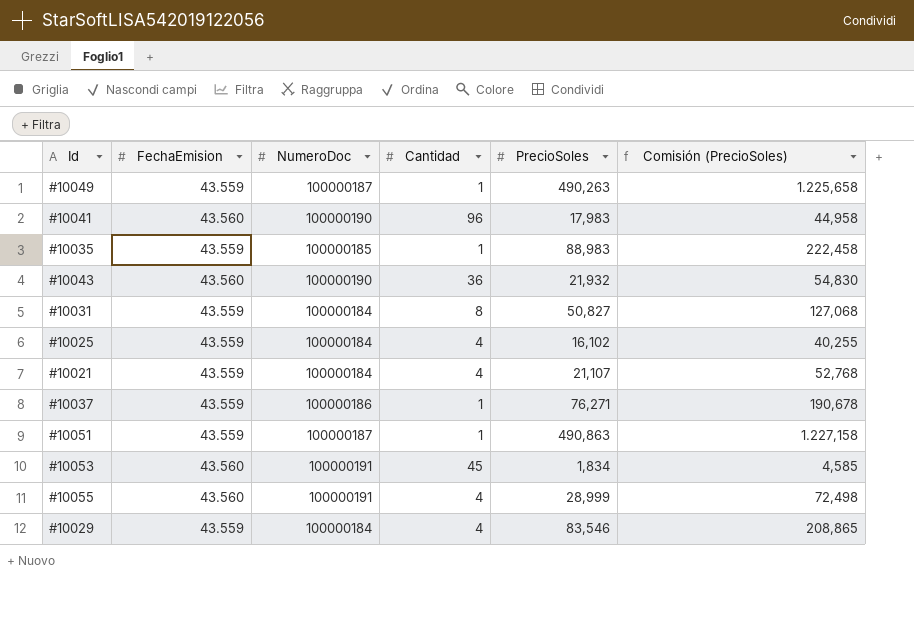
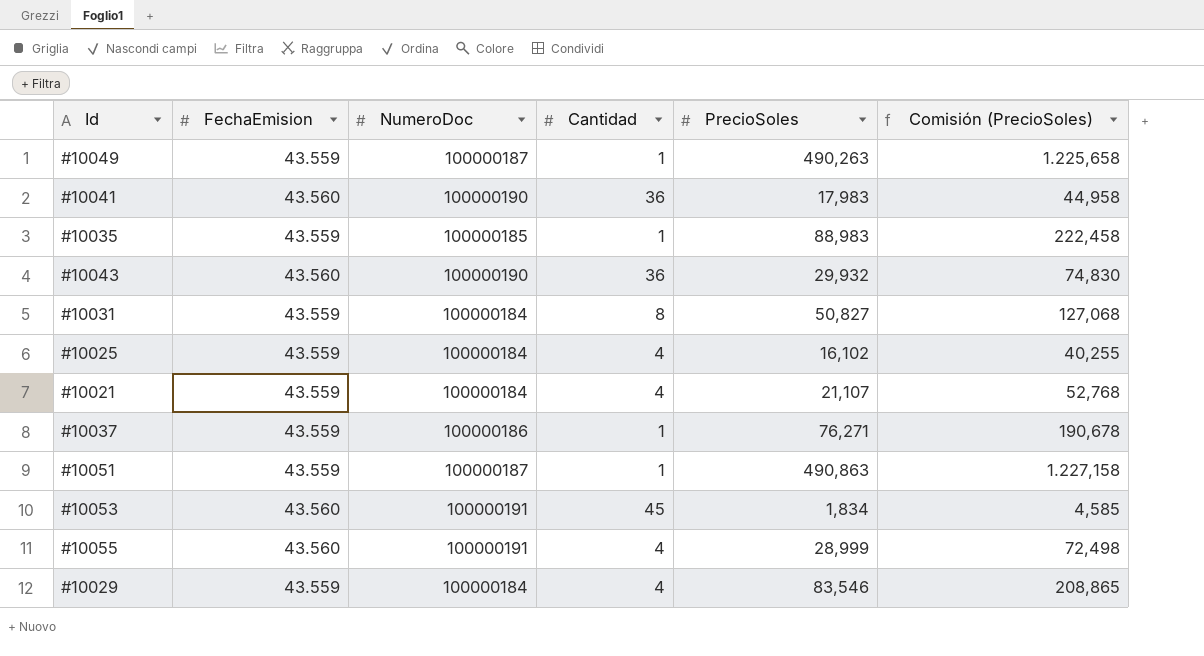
#10041 | Cantidad: 96 -> 36
#10043 | PrecioSoles: 21,932 -> 29,932
#10043 | Comisión (PrecioSoles): 54,830 -> 74,830

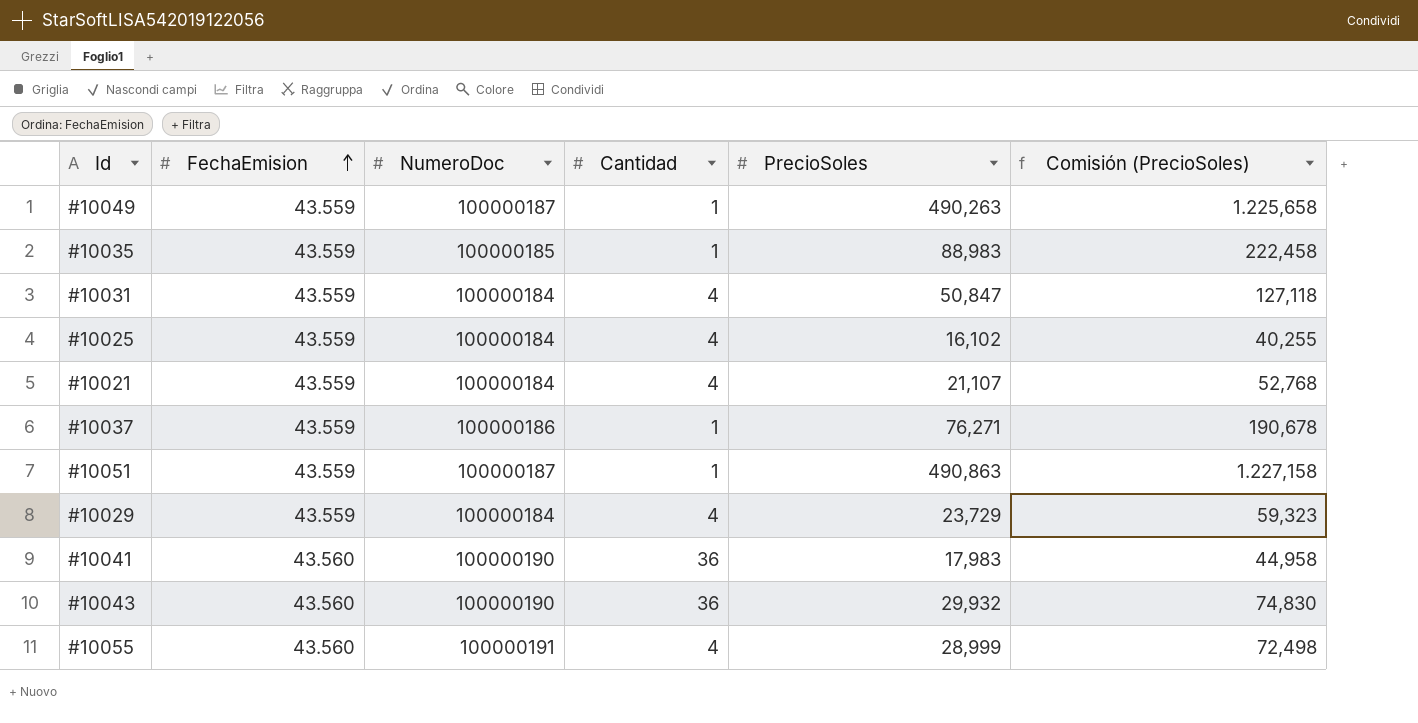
row order: none -> FechaEmision ascending
row #10053: 43.560 | 100000191 | 45 | 1,834 | 4,585 -> none
#10031 | Cantidad: 8 -> 4
#10031 | PrecioSoles: 50,827 -> 50,847
#10031 | Comisión (PrecioSoles): 127,068 -> 127,118
#10029 | PrecioSoles: 83,546 -> 23,729
#10029 | Comisión (PrecioSoles): 208,865 -> 59,323

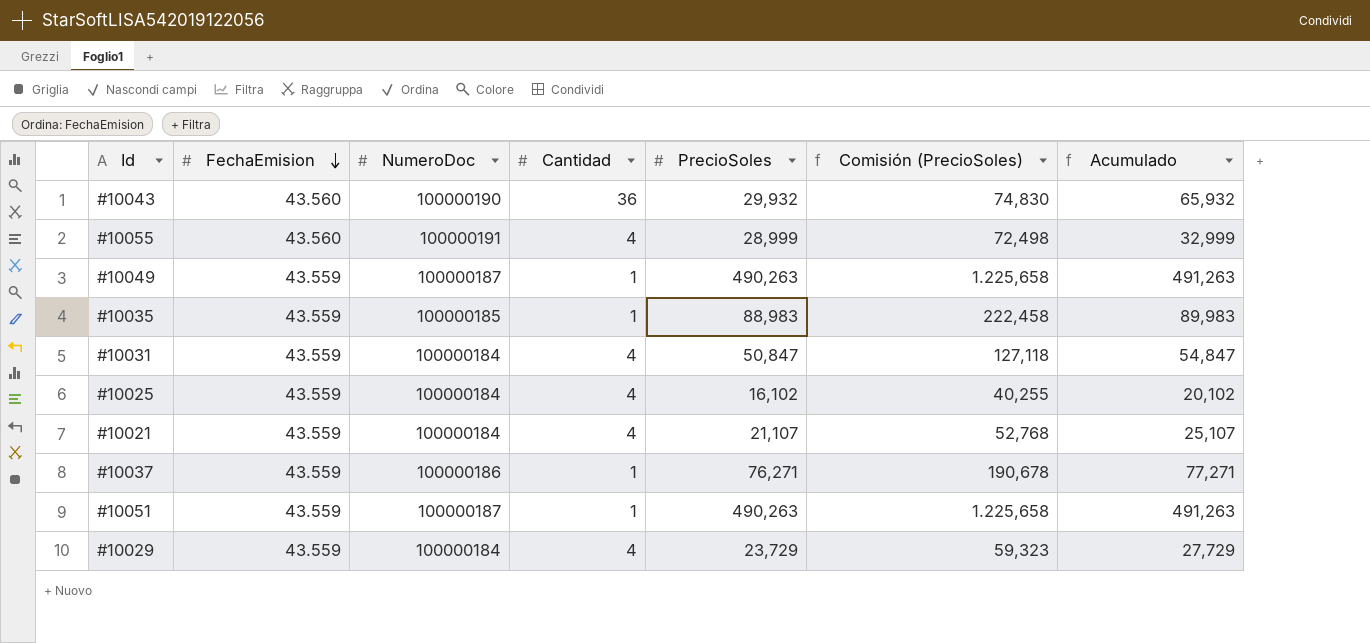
row order: FechaEmision ascending -> FechaEmision descending
column Acumulado | formula: none -> [Cantidad] + [PrecioSoles]
row #10041: 43.560 | 100000190 | 36 | 17,983 | 44,958 -> none
#10051 | PrecioSoles: 490,863 -> 490,263
#10051 | Comisión (PrecioSoles): 1.227,158 -> 1.225,658

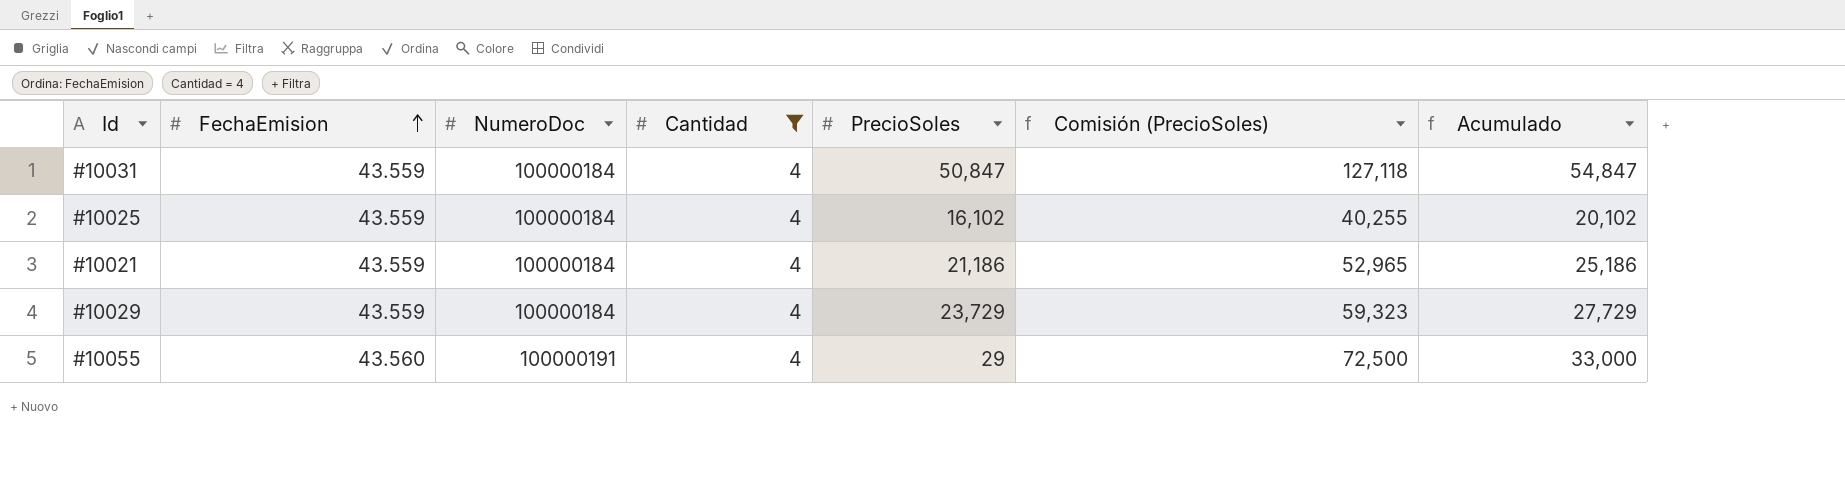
filter: none -> Cantidad = 4
row order: FechaEmision descending -> FechaEmision ascending
#10021 | PrecioSoles: 21,107 -> 21,186
#10021 | Comisión (PrecioSoles): 52,768 -> 52,965
#10021 | Acumulado: 25,107 -> 25,186
#10055 | PrecioSoles: 28,999 -> 29
#10055 | Comisión (PrecioSoles): 72,498 -> 72,500
#10055 | Acumulado: 32,999 -> 33,000

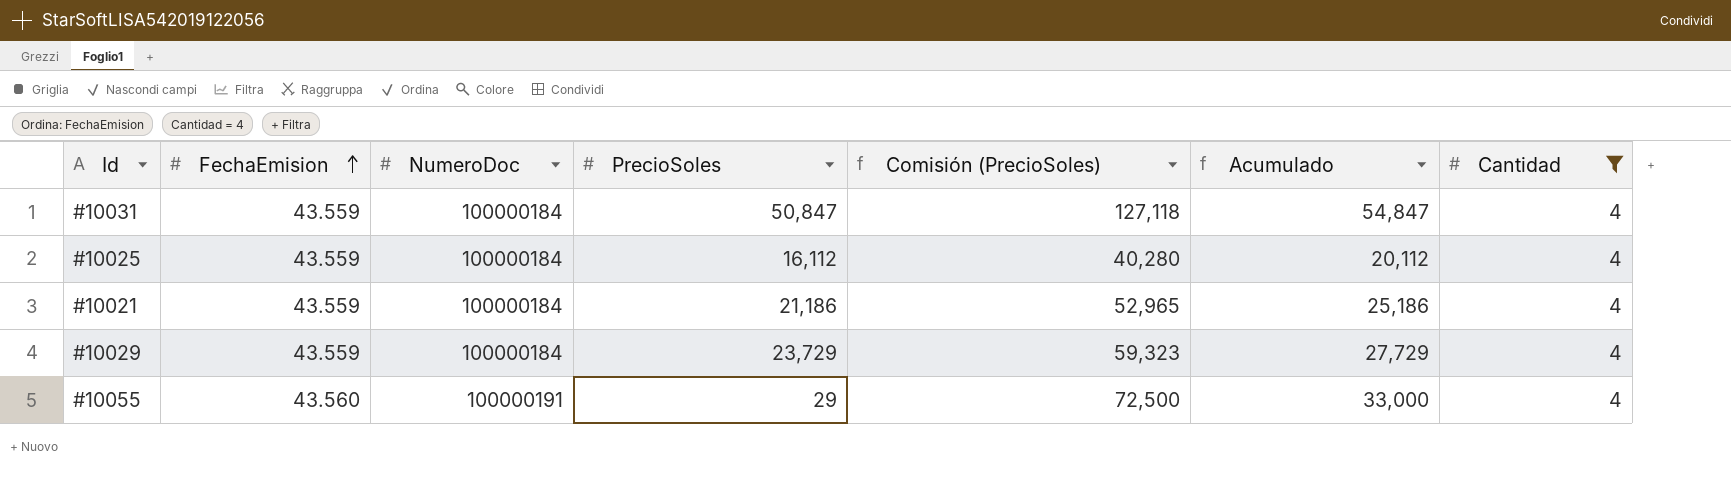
column Cantidad | position: 4 -> 7
#10025 | PrecioSoles: 16,102 -> 16,112
#10025 | Comisión (PrecioSoles): 40,255 -> 40,280
#10025 | Acumulado: 20,102 -> 20,112

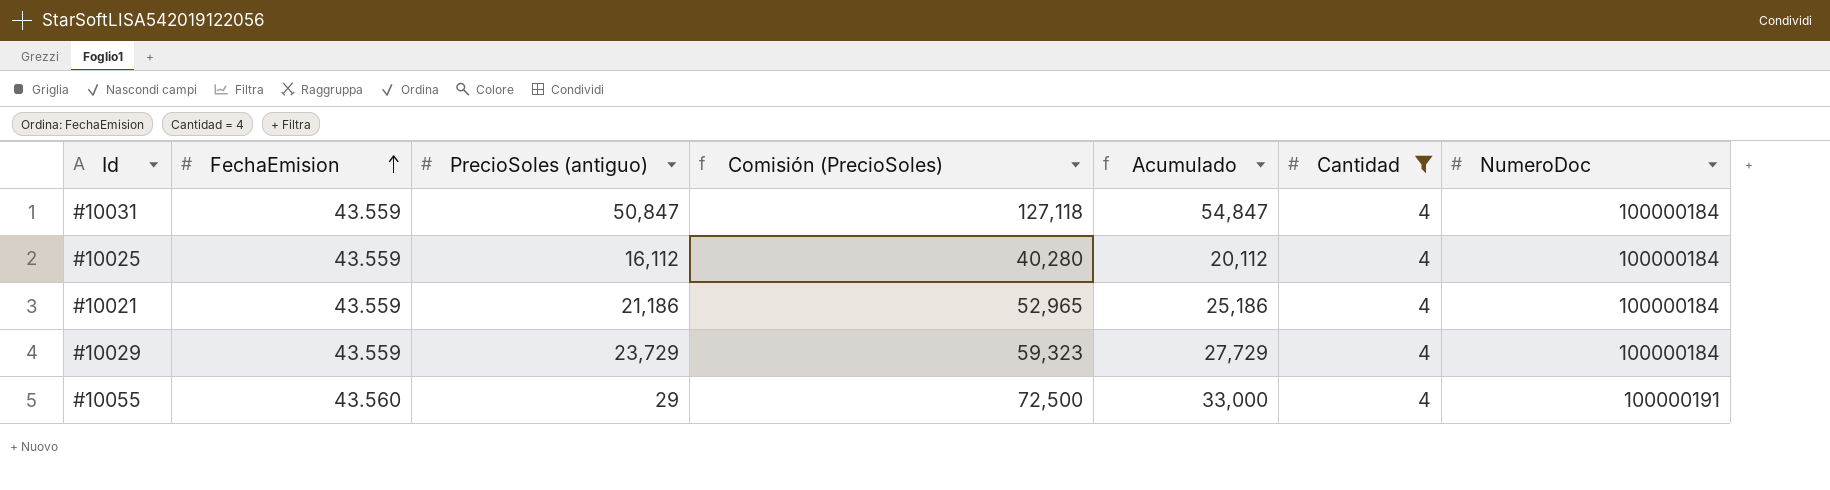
column name: PrecioSoles -> PrecioSoles (antiguo)
column NumeroDoc | position: 3 -> 7

